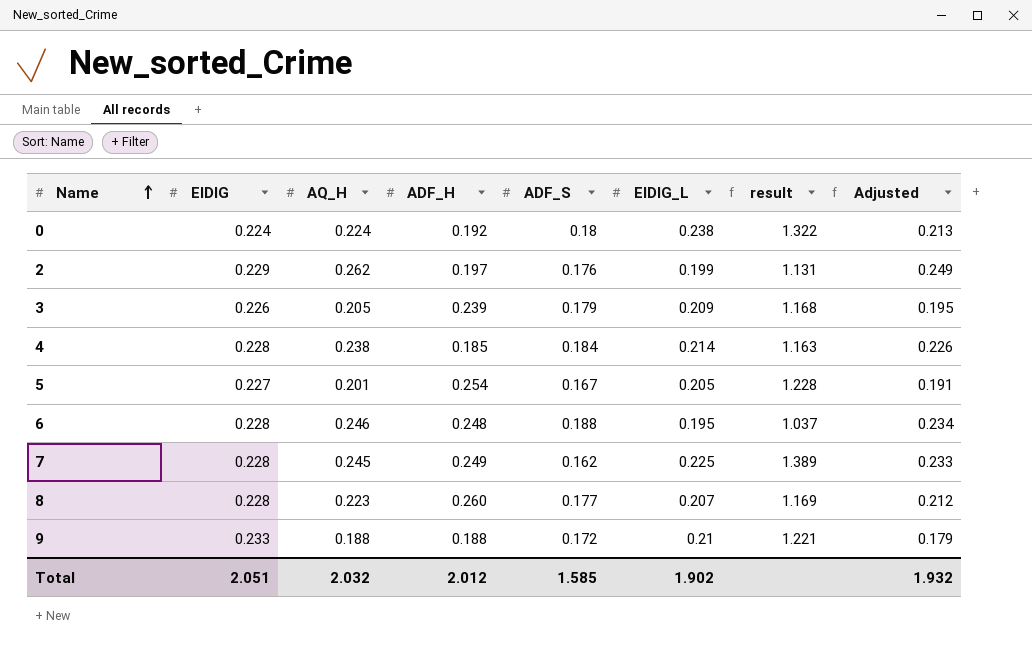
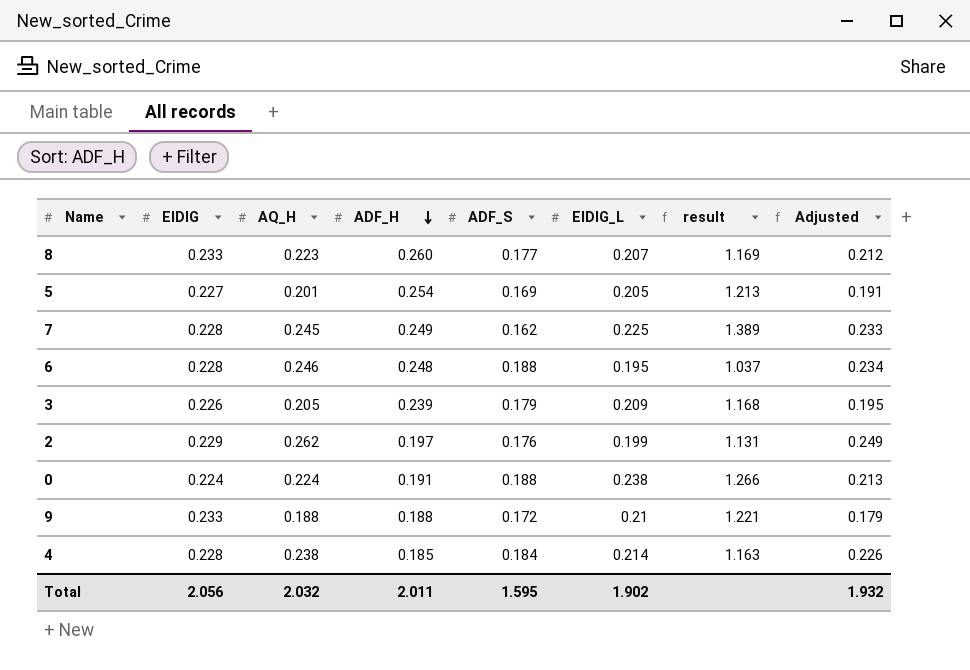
row order: Name ascending -> ADF_H descending
8 | EIDIG: 0.228 -> 0.233
5 | ADF_S: 0.167 -> 0.169
5 | result: 1.228 -> 1.213
0 | ADF_H: 0.192 -> 0.191
0 | ADF_S: 0.18 -> 0.188
0 | result: 1.322 -> 1.266
Total | EIDIG: 2.051 -> 2.056
Total | ADF_H: 2.012 -> 2.011
Total | ADF_S: 1.585 -> 1.595

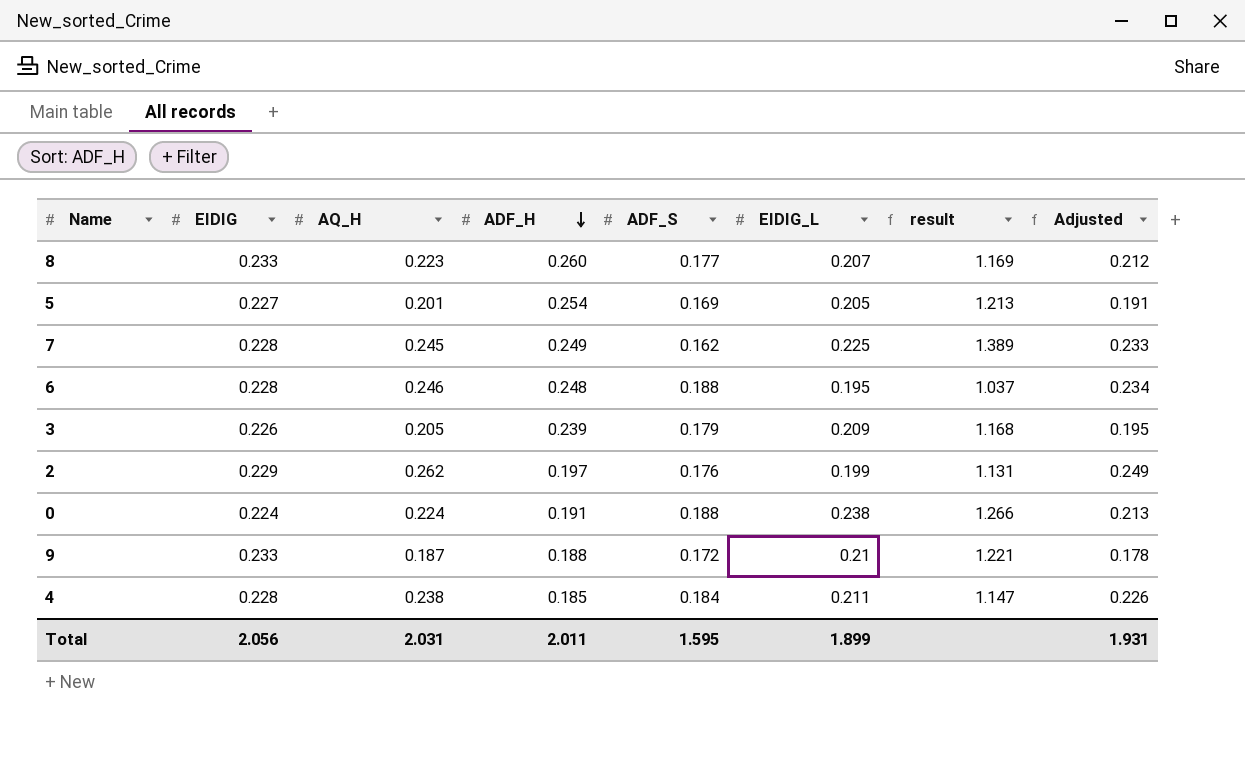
9 | AQ_H: 0.188 -> 0.187
9 | Adjusted: 0.179 -> 0.178
4 | EIDIG_L: 0.214 -> 0.211
4 | result: 1.163 -> 1.147
Total | AQ_H: 2.032 -> 2.031
Total | EIDIG_L: 1.902 -> 1.899
Total | Adjusted: 1.932 -> 1.931

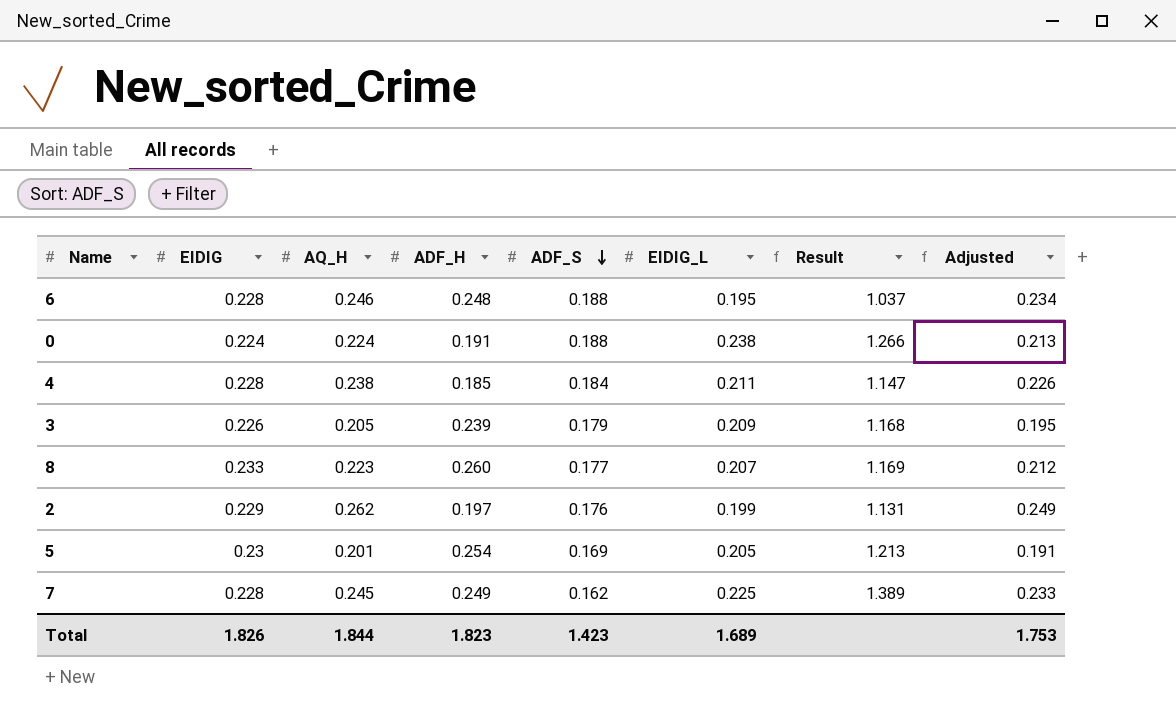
row order: ADF_H descending -> ADF_S descending
column name: result -> Result
row 9: 0.233 | 0.187 | 0.188 | 0.172 | 0.21 | 1.221 | 0.178 -> none
5 | EIDIG: 0.227 -> 0.23
Total | EIDIG: 2.056 -> 1.826
Total | AQ_H: 2.031 -> 1.844
Total | ADF_H: 2.011 -> 1.823
Total | ADF_S: 1.595 -> 1.423
Total | EIDIG_L: 1.899 -> 1.689
Total | Adjusted: 1.931 -> 1.753

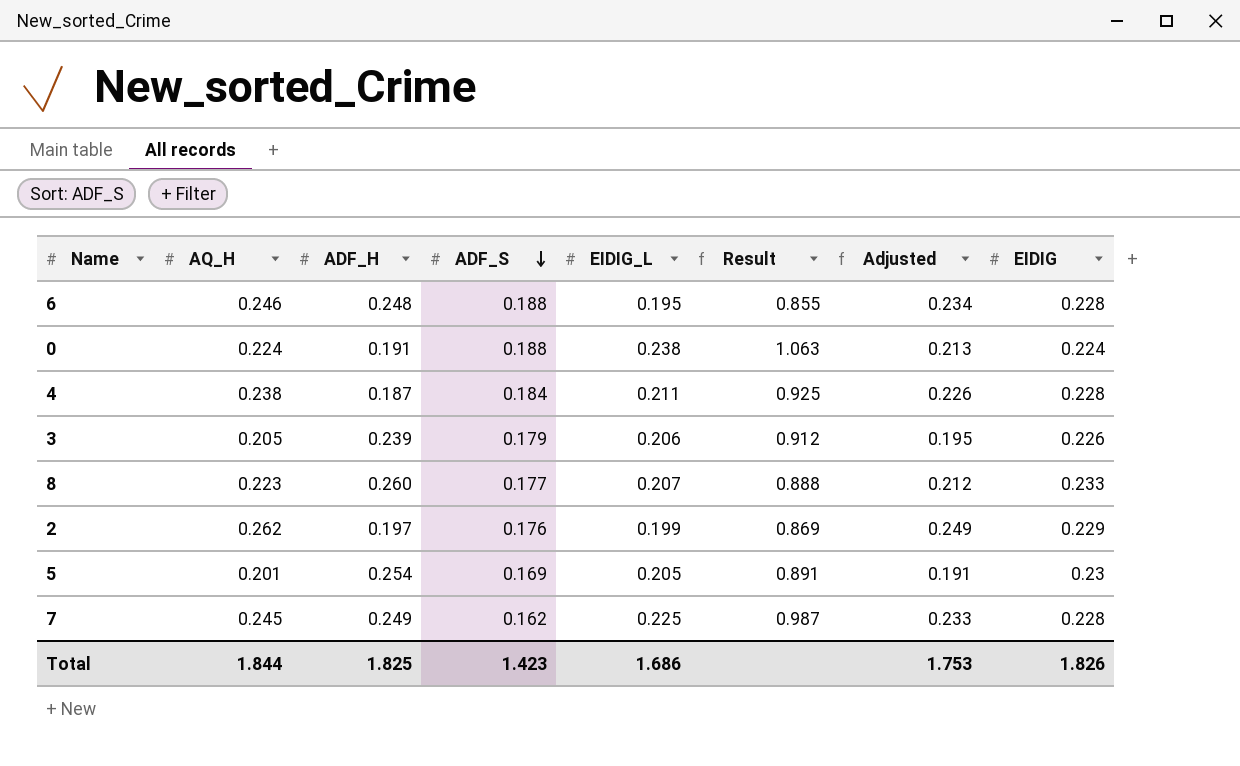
column Result | formula: [EIDIG_L] / [ADF_S] -> [EIDIG_L] / [EIDIG]
column EIDIG | position: 2 -> 8
4 | ADF_H: 0.185 -> 0.187
3 | EIDIG_L: 0.209 -> 0.206
Total | ADF_H: 1.823 -> 1.825
Total | EIDIG_L: 1.689 -> 1.686

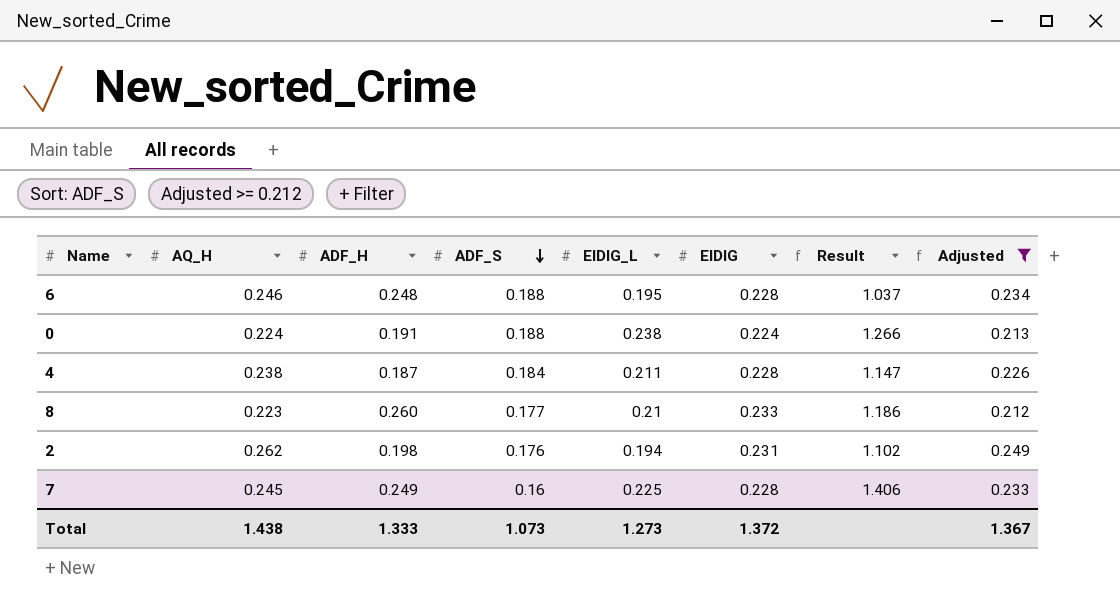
filter: none -> Adjusted >= 0.212
column EIDIG | position: 8 -> 6
column Result | formula: [EIDIG_L] / [EIDIG] -> [EIDIG_L] / [ADF_S]
8 | EIDIG_L: 0.207 -> 0.21
2 | ADF_H: 0.197 -> 0.198
2 | EIDIG_L: 0.199 -> 0.194
2 | EIDIG: 0.229 -> 0.231
7 | ADF_S: 0.162 -> 0.16
Total | AQ_H: 1.844 -> 1.438
Total | ADF_H: 1.825 -> 1.333
Total | ADF_S: 1.423 -> 1.073
Total | EIDIG_L: 1.686 -> 1.273
Total | EIDIG: 1.826 -> 1.372
Total | Adjusted: 1.753 -> 1.367

